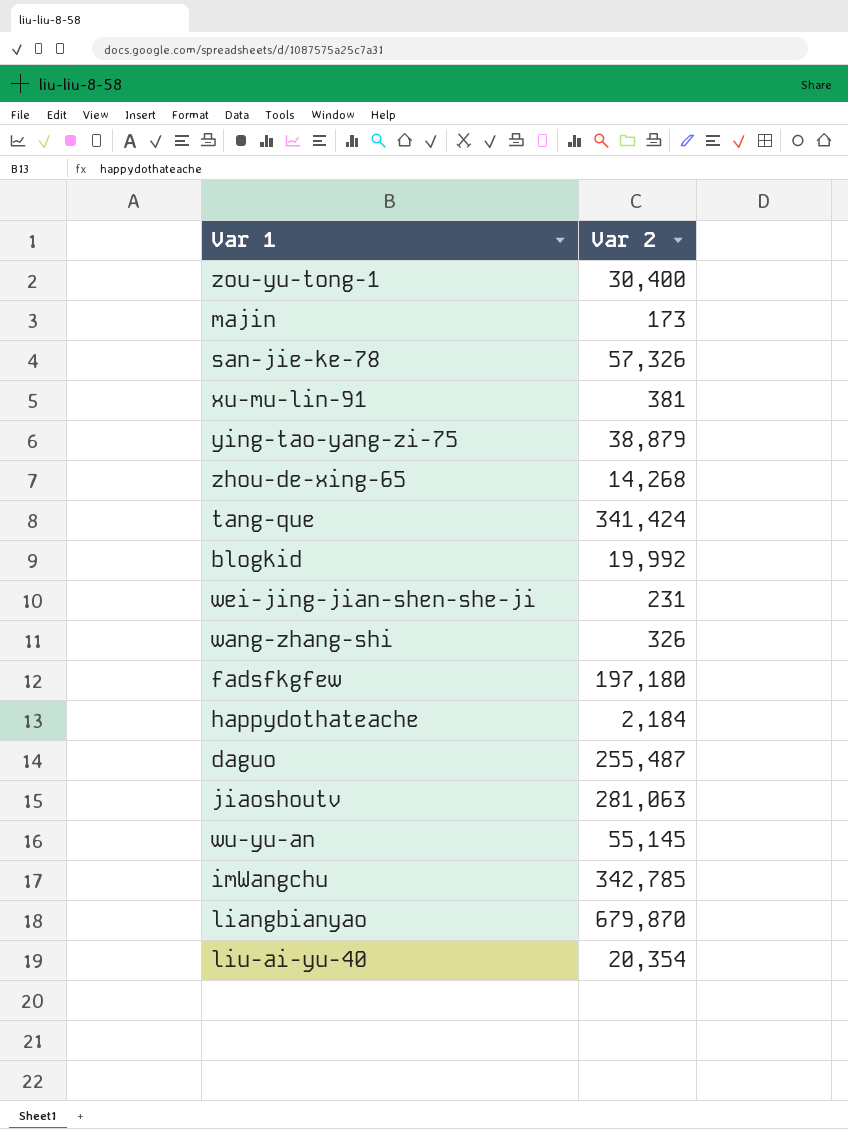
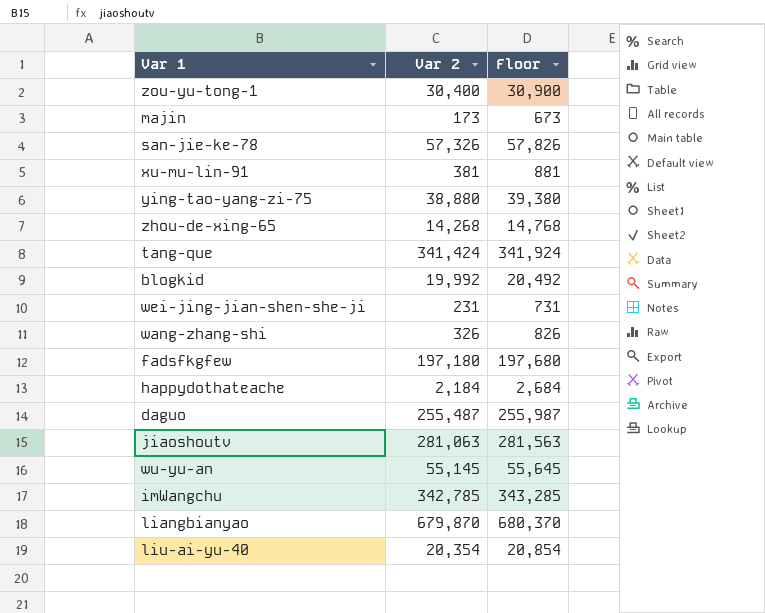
column Floor | formula: none -> [Var 2] + 500
ying-tao-yang-zi-75 | Var 2: 38,879 -> 38,880

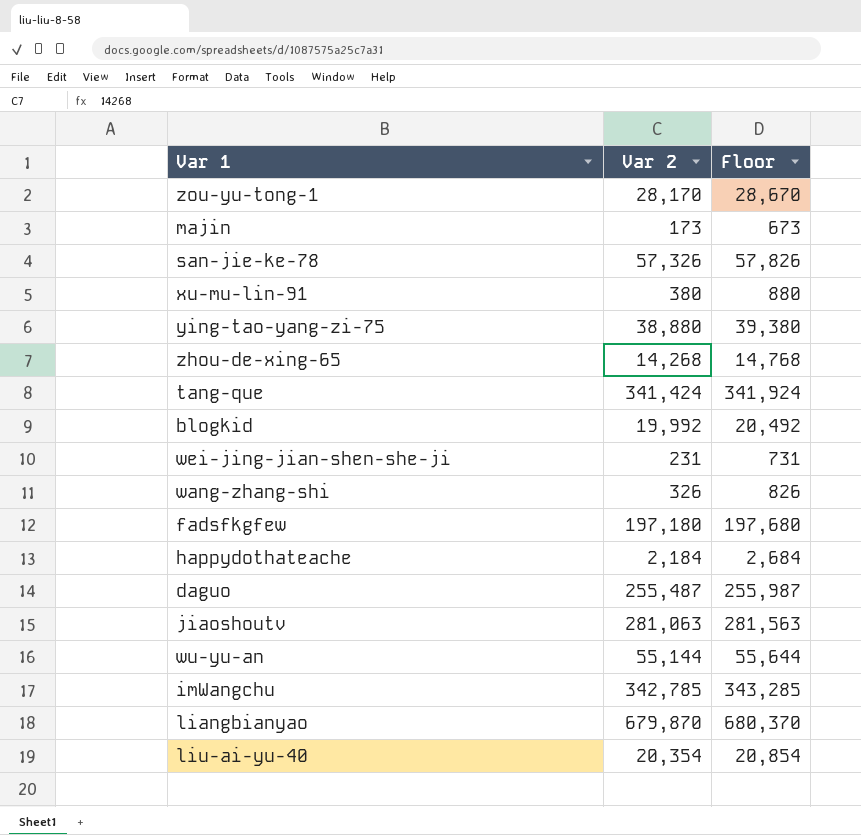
zou-yu-tong-1 | Var 2: 30,400 -> 28,170
zou-yu-tong-1 | Floor: 30,900 -> 28,670
xu-mu-lin-91 | Var 2: 381 -> 380
xu-mu-lin-91 | Floor: 881 -> 880
wu-yu-an | Var 2: 55,145 -> 55,144
wu-yu-an | Floor: 55,645 -> 55,644

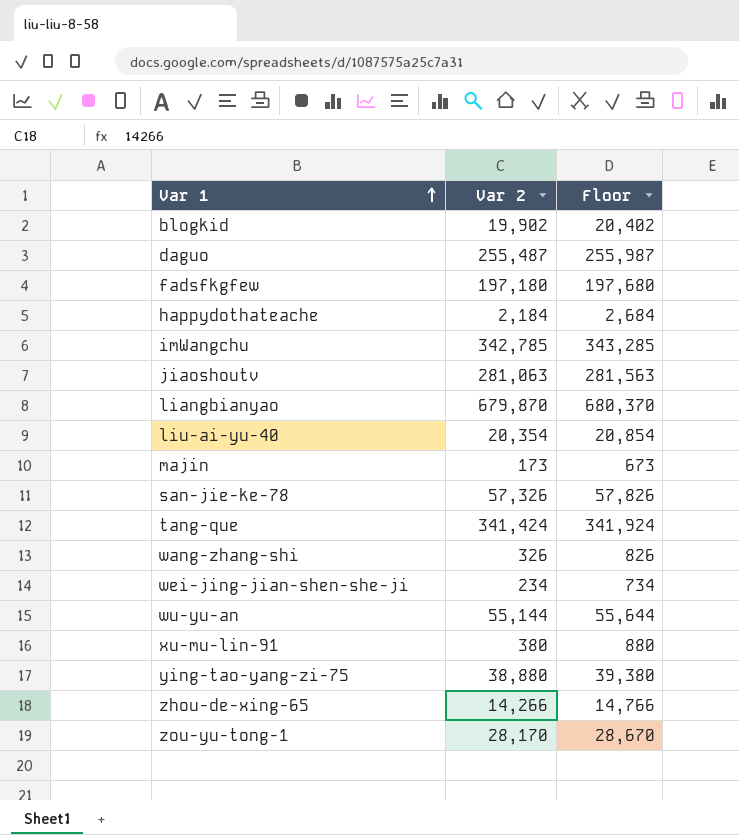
row order: none -> Var 1 ascending
blogkid | Var 2: 19,992 -> 19,902
blogkid | Floor: 20,492 -> 20,402
wei-jing-jian-shen-she-ji | Var 2: 231 -> 234
wei-jing-jian-shen-she-ji | Floor: 731 -> 734
zhou-de-xing-65 | Var 2: 14,268 -> 14,266
zhou-de-xing-65 | Floor: 14,768 -> 14,766

